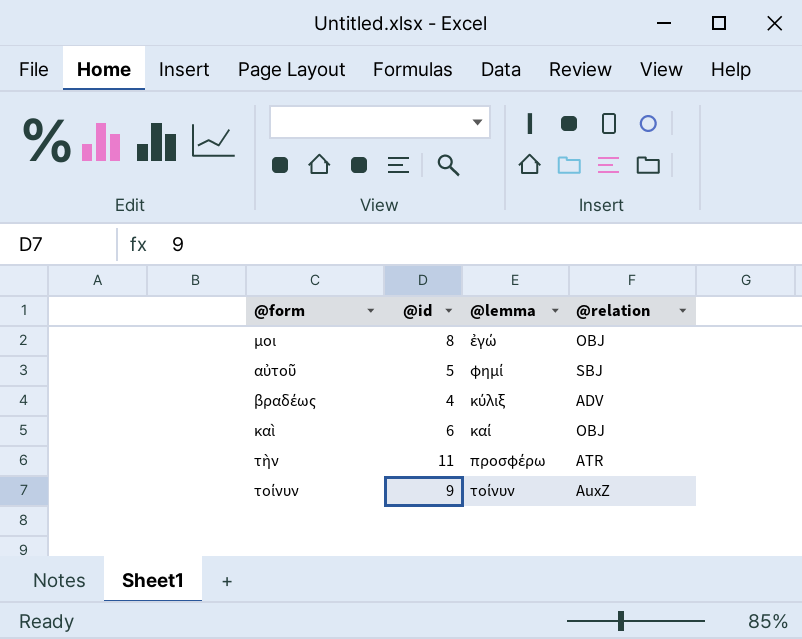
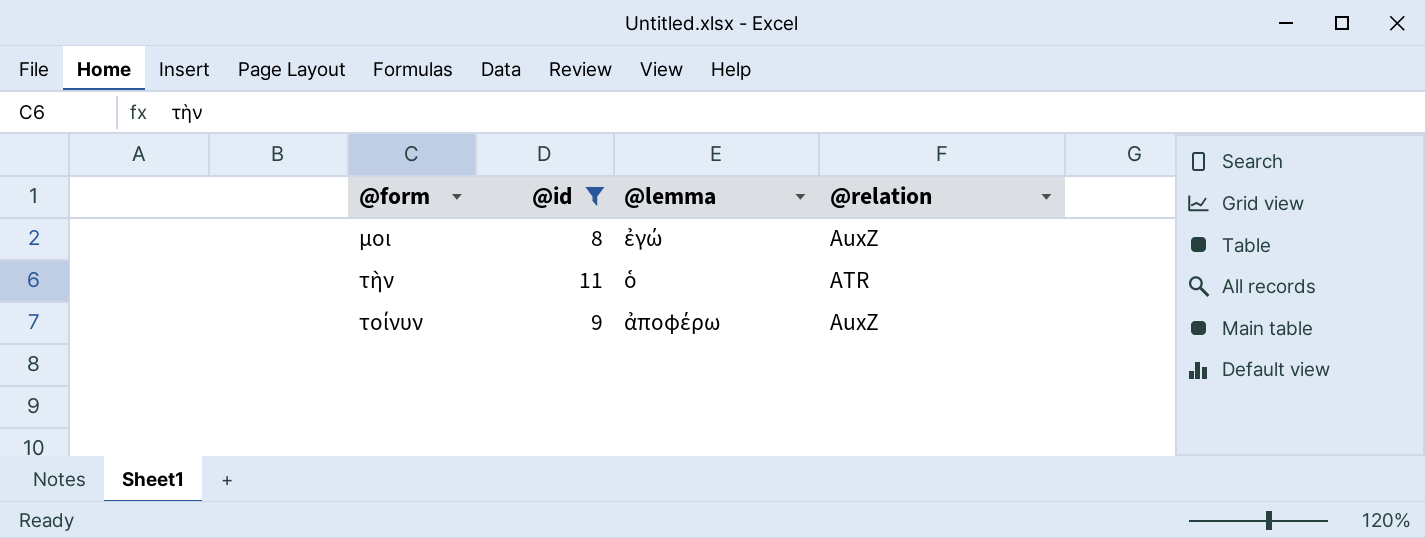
filter: none -> @id >= 8
μοι | @relation: OBJ -> AuxZ
τὴν | @lemma: προσφέρω -> ὁ
τοίνυν | @lemma: τοίνυν -> ἀποφέρω

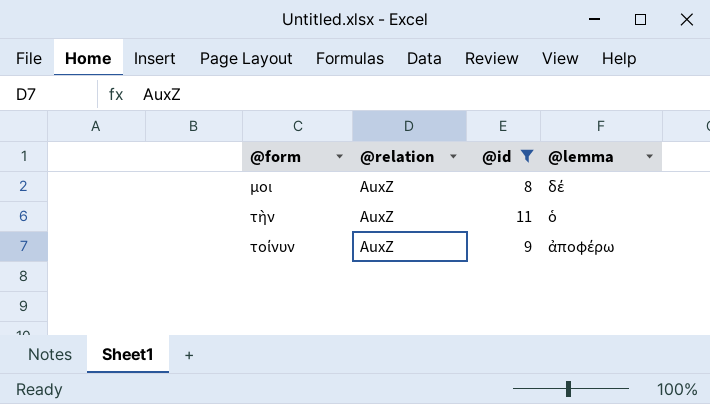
column @relation | position: 4 -> 2
μοι | @lemma: ἐγώ -> δέ
τὴν | @relation: ATR -> AuxZ

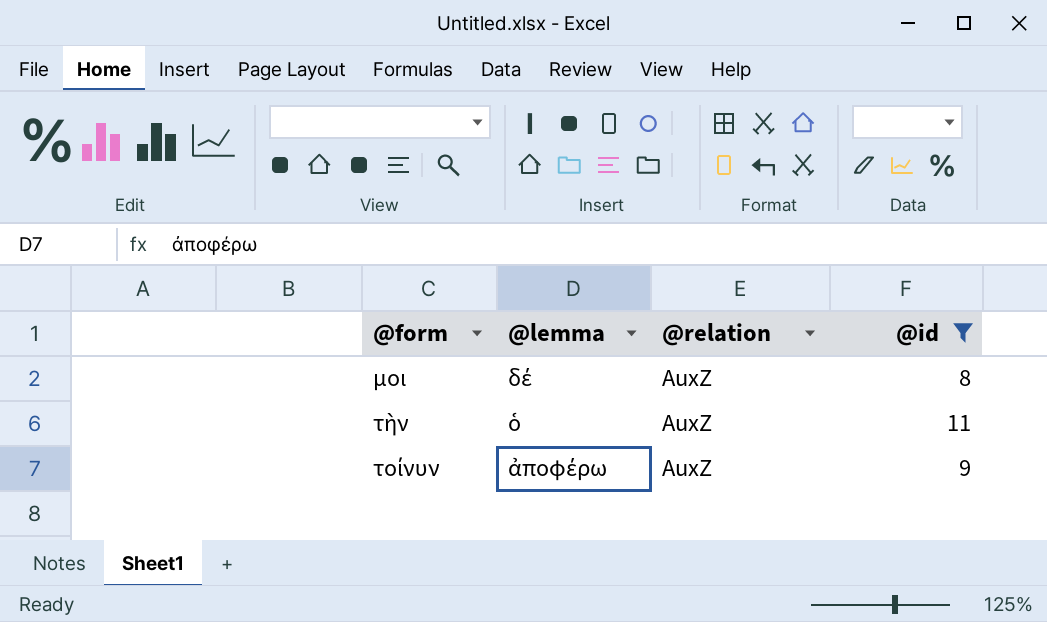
column @lemma | position: 4 -> 2

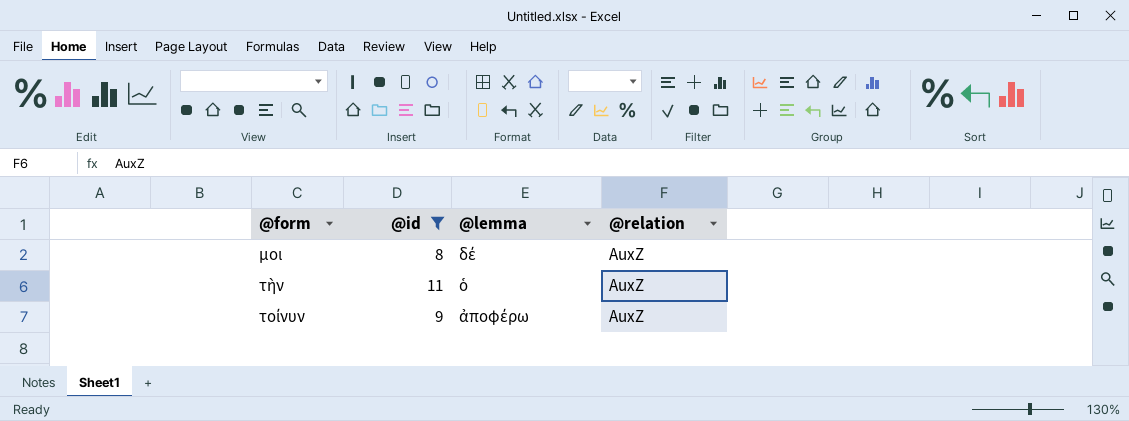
column @id | position: 4 -> 2

